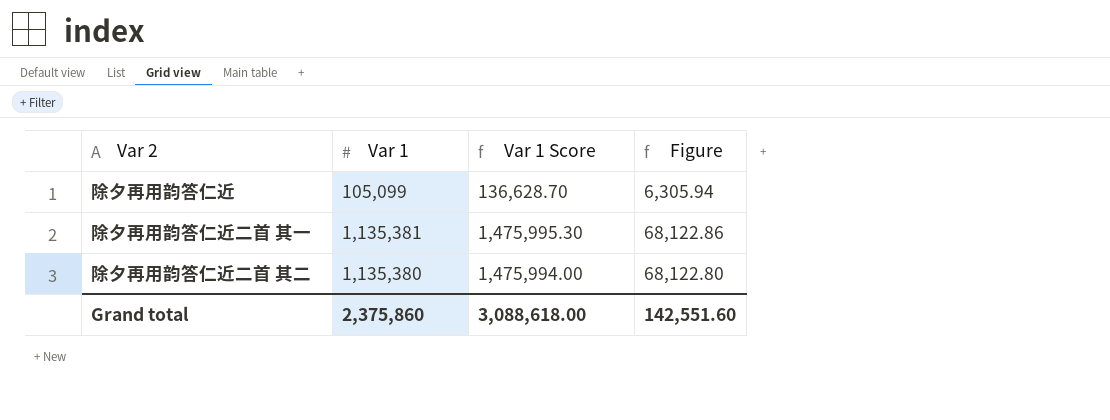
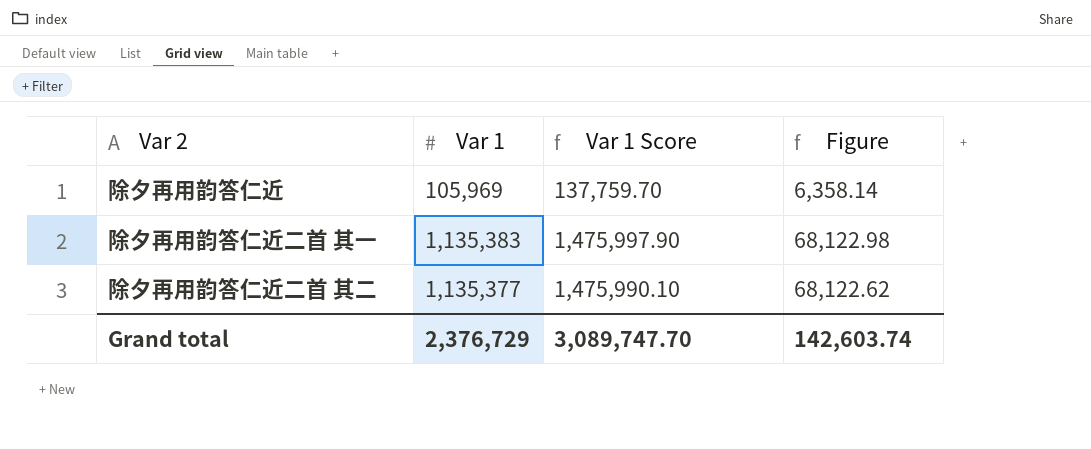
除夕再用韵答仁近 | Var 1: 105,099 -> 105,969
除夕再用韵答仁近 | Var 1 Score: 136,628.70 -> 137,759.70
除夕再用韵答仁近 | Figure: 6,305.94 -> 6,358.14
除夕再用韵答仁近二首 其一 | Var 1: 1,135,381 -> 1,135,383
除夕再用韵答仁近二首 其一 | Var 1 Score: 1,475,995.30 -> 1,475,997.90
除夕再用韵答仁近二首 其一 | Figure: 68,122.86 -> 68,122.98
除夕再用韵答仁近二首 其二 | Var 1: 1,135,380 -> 1,135,377
除夕再用韵答仁近二首 其二 | Var 1 Score: 1,475,994.00 -> 1,475,990.10
除夕再用韵答仁近二首 其二 | Figure: 68,122.80 -> 68,122.62
Grand total | Var 1: 2,375,860 -> 2,376,729
Grand total | Var 1 Score: 3,088,618.00 -> 3,089,747.70
Grand total | Figure: 142,551.60 -> 142,603.74

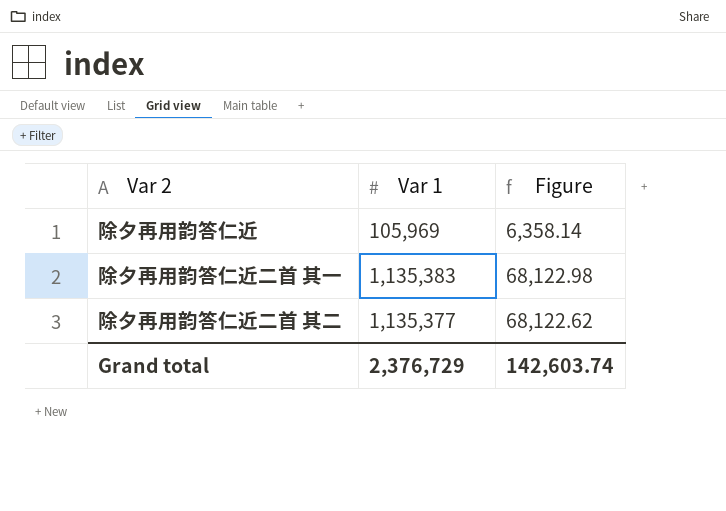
column Var 1 Score | formula: [Var 1] * 1.3 -> none

